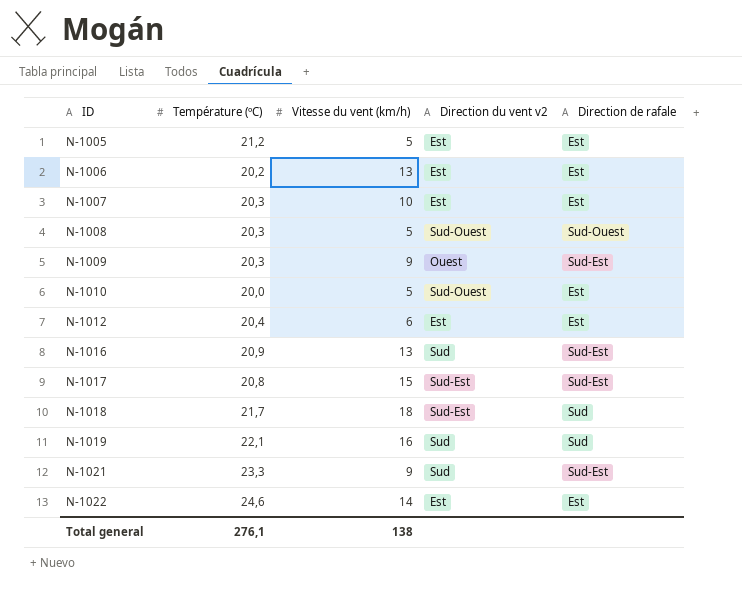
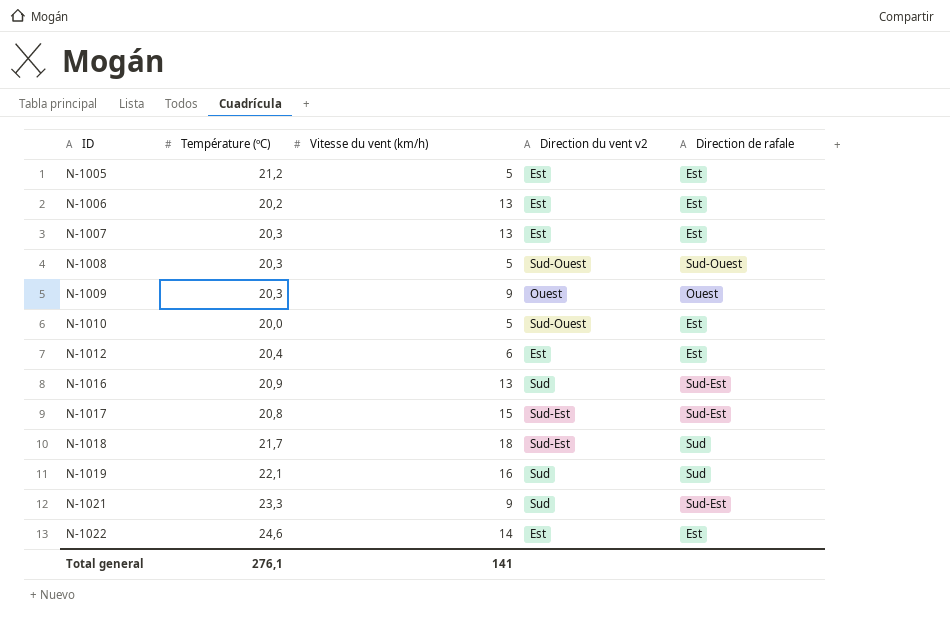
N-1007 | Vitesse du vent (km/h): 10 -> 13
N-1009 | Direction de rafale: Sud-Est -> Ouest
Total general | Vitesse du vent (km/h): 138 -> 141

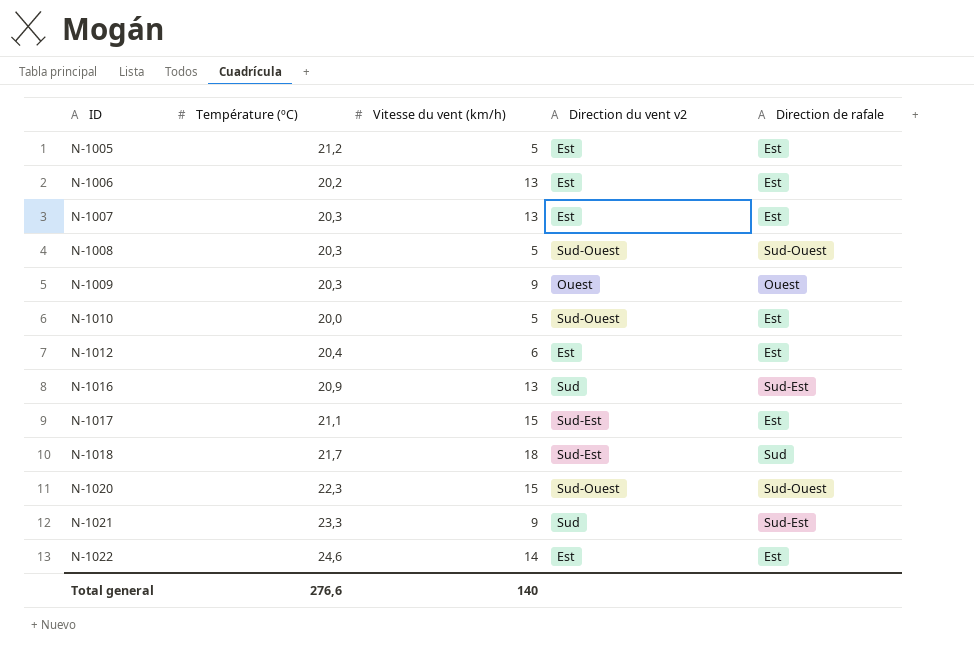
row N-1019: 22,1 | 16 | Sud | Sud -> none
N-1017 | Température (ºC): 20,8 -> 21,1
N-1017 | Direction de rafale: Sud-Est -> Est
row N-1020: none -> 22,3 | 15 | Sud-Ouest | Sud-Ouest
Total general | Température (ºC): 276,1 -> 276,6
Total general | Vitesse du vent (km/h): 141 -> 140

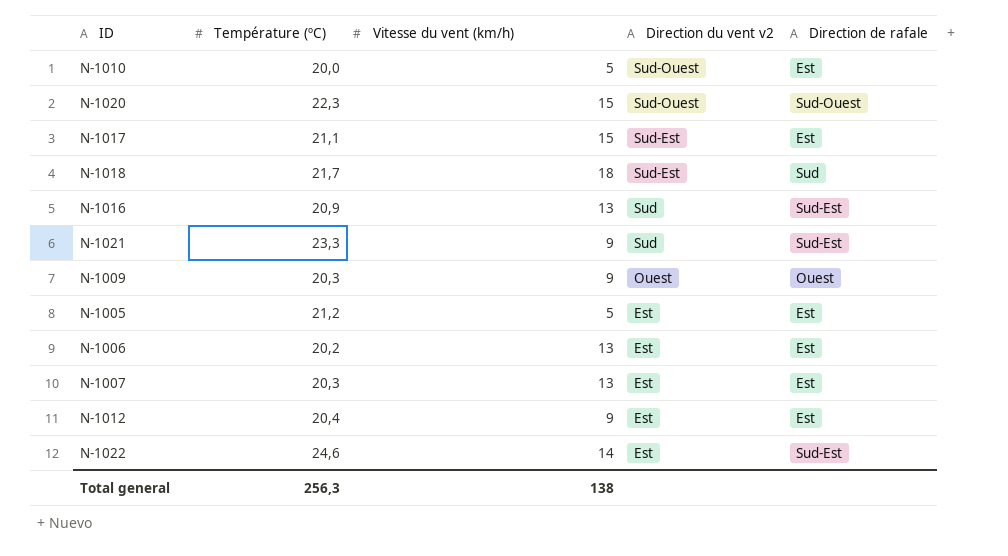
row order: ID ascending -> Direction du vent v2 descending
row N-1008: 20,3 | 5 | Sud-Ouest | Sud-Ouest -> none
N-1012 | Vitesse du vent (km/h): 6 -> 9
N-1022 | Direction de rafale: Est -> Sud-Est
Total general | Température (ºC): 276,6 -> 256,3
Total general | Vitesse du vent (km/h): 140 -> 138

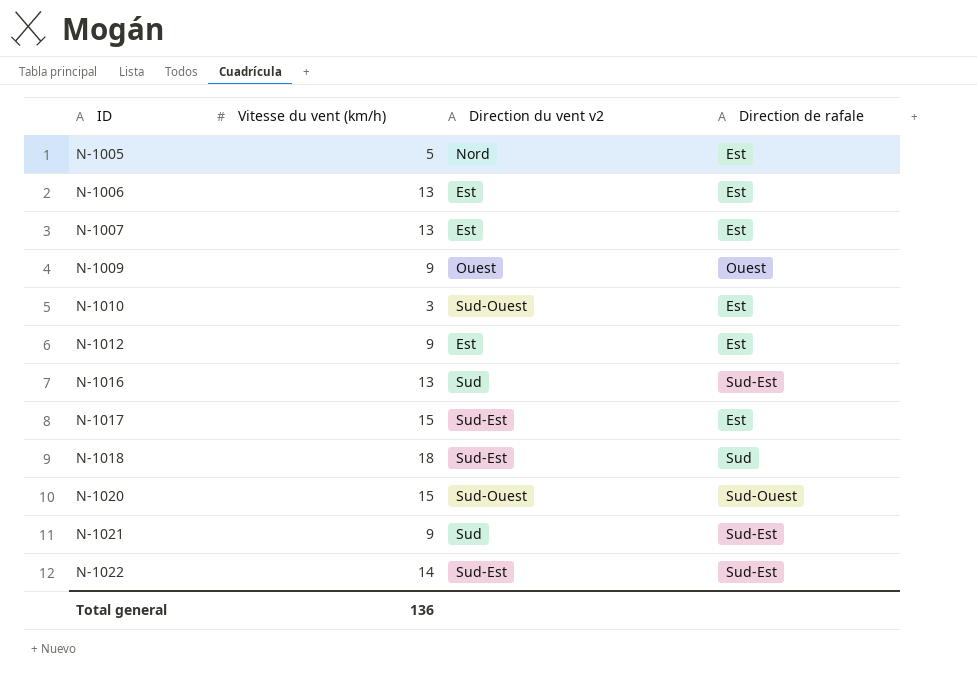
row order: Direction du vent v2 descending -> ID ascending
column Température (ºC) | position: 2 -> none
N-1005 | Direction du vent v2: Est -> Nord
N-1010 | Vitesse du vent (km/h): 5 -> 3
N-1022 | Direction du vent v2: Est -> Sud-Est
Total general | Vitesse du vent (km/h): 138 -> 136

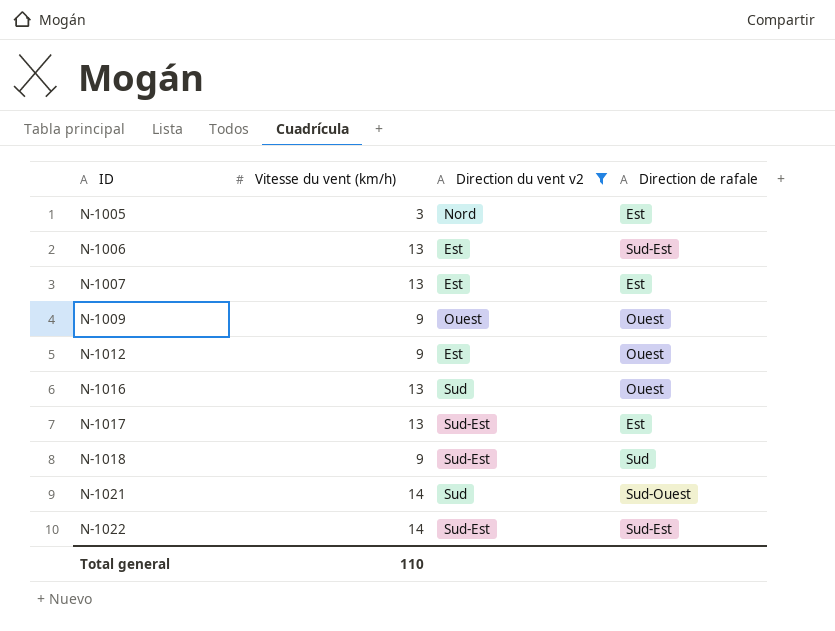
filter: none -> Direction du vent v2 != Sud-Ouest
N-1005 | Vitesse du vent (km/h): 5 -> 3
N-1006 | Direction de rafale: Est -> Sud-Est
N-1012 | Direction de rafale: Est -> Ouest
N-1016 | Direction de rafale: Sud-Est -> Ouest
N-1017 | Vitesse du vent (km/h): 15 -> 13
N-1018 | Vitesse du vent (km/h): 18 -> 9
N-1021 | Vitesse du vent (km/h): 9 -> 14
N-1021 | Direction de rafale: Sud-Est -> Sud-Ouest
Total general | Vitesse du vent (km/h): 136 -> 110

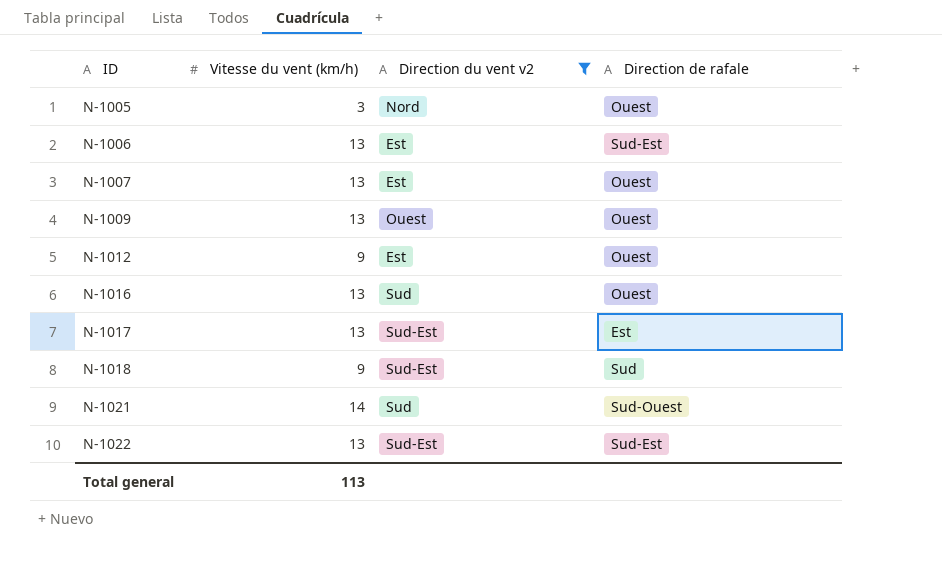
N-1005 | Direction de rafale: Est -> Ouest
N-1007 | Direction de rafale: Est -> Ouest
N-1009 | Vitesse du vent (km/h): 9 -> 13
N-1022 | Vitesse du vent (km/h): 14 -> 13
Total general | Vitesse du vent (km/h): 110 -> 113

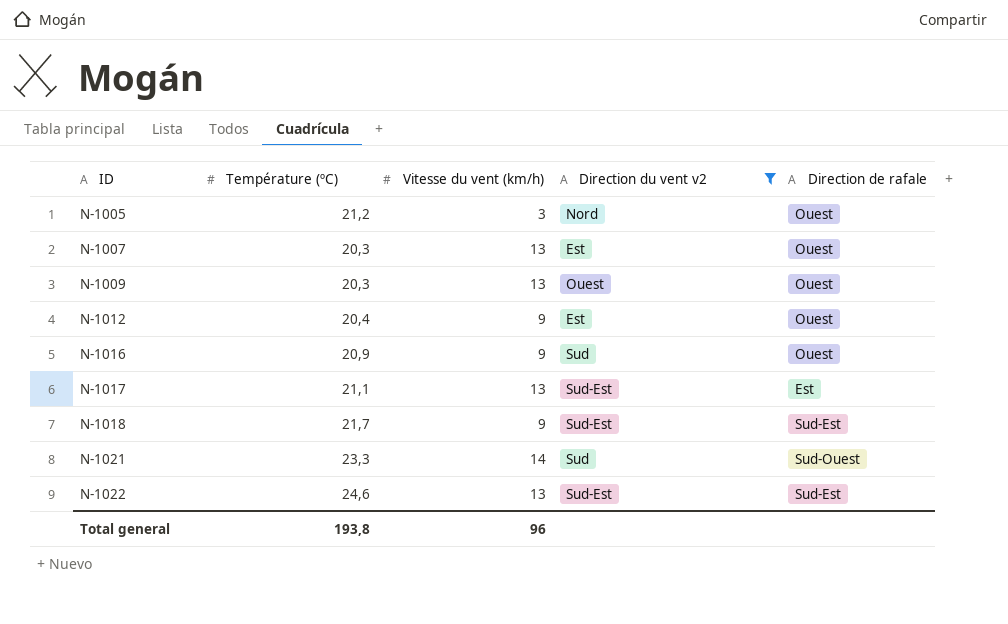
column Température (ºC) | position: none -> 2
row N-1006: 13 | Est | Sud-Est -> none
N-1016 | Vitesse du vent (km/h): 13 -> 9
N-1018 | Direction de rafale: Sud -> Sud-Est
Total general | Vitesse du vent (km/h): 113 -> 96

